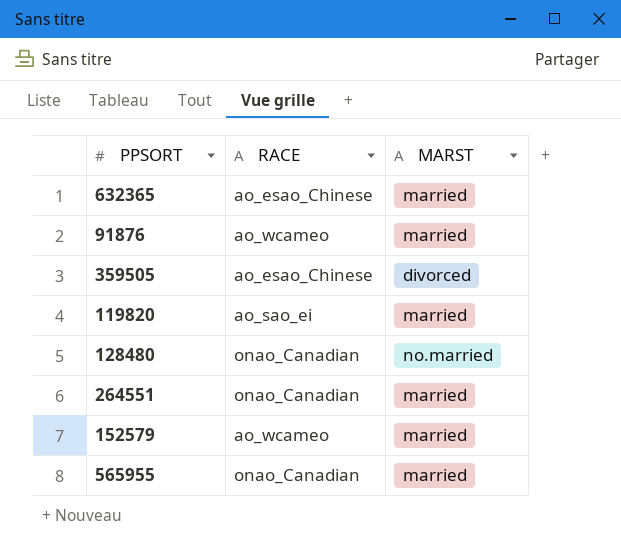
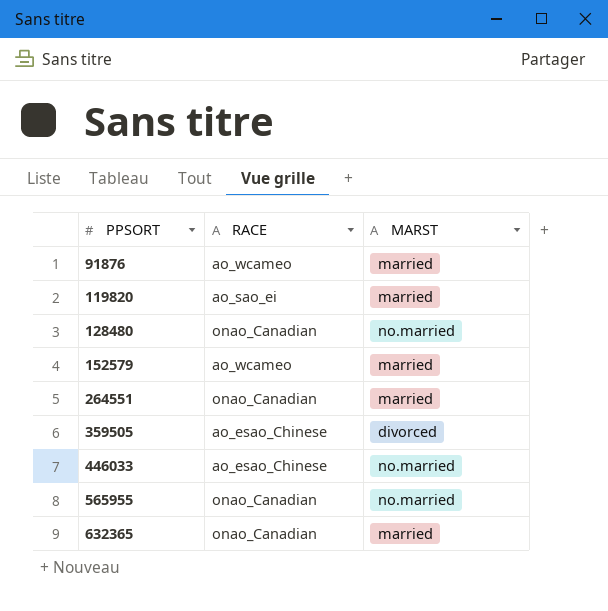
row order: none -> PPSORT ascending
row 446033: none -> ao_esao_Chinese | no.married
565955 | MARST: married -> no.married
632365 | RACE: ao_esao_Chinese -> onao_Canadian

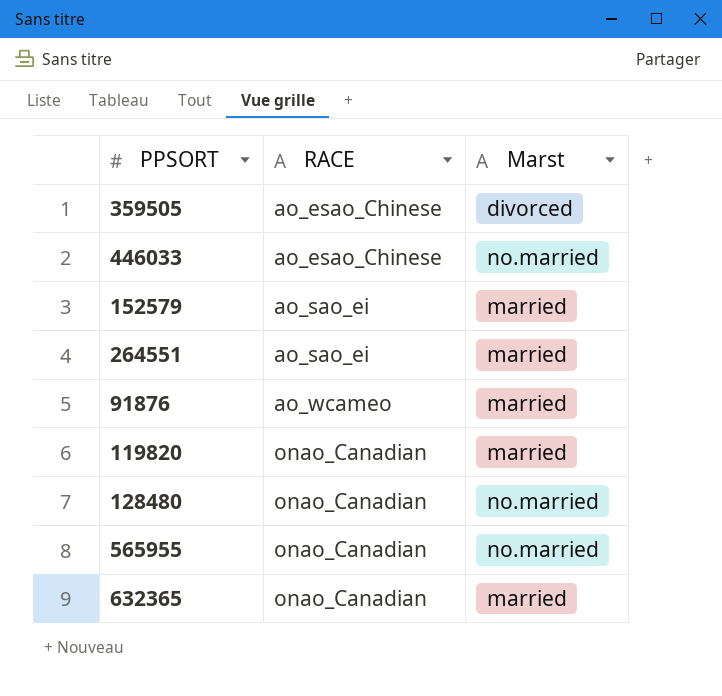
row order: PPSORT ascending -> RACE ascending
column name: MARST -> Marst
152579 | RACE: ao_wcameo -> ao_sao_ei
264551 | RACE: onao_Canadian -> ao_sao_ei
119820 | RACE: ao_sao_ei -> onao_Canadian

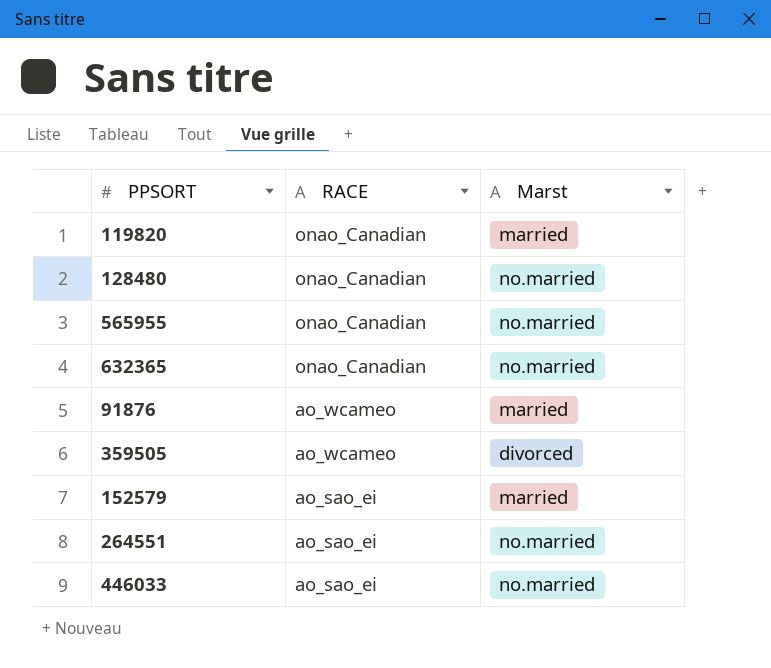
row order: RACE ascending -> RACE descending
632365 | Marst: married -> no.married
359505 | RACE: ao_esao_Chinese -> ao_wcameo
264551 | Marst: married -> no.married
446033 | RACE: ao_esao_Chinese -> ao_sao_ei

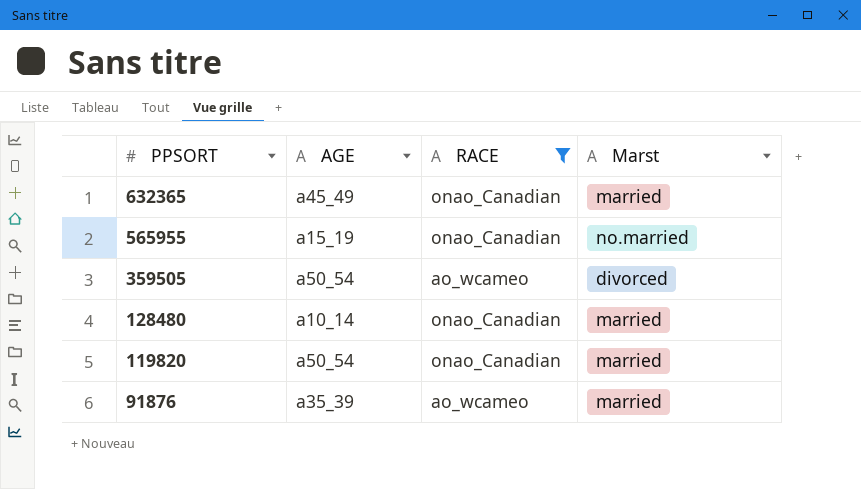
filter: none -> RACE != ao_sao_ei
row order: RACE descending -> PPSORT descending
column AGE | position: none -> 2
632365 | Marst: no.married -> married
128480 | Marst: no.married -> married

